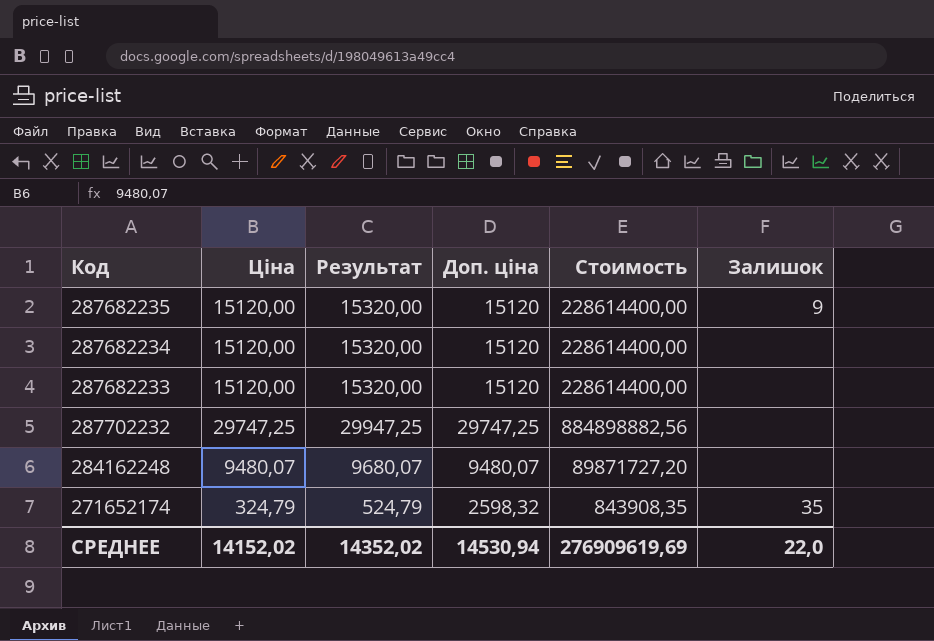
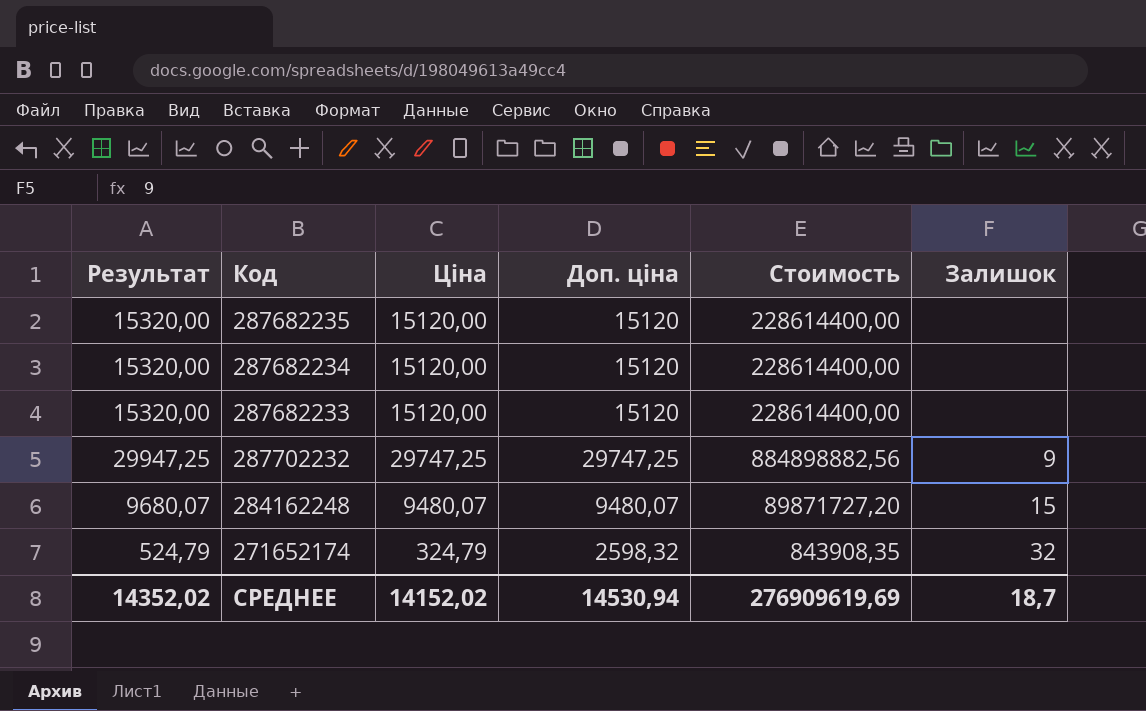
column Результат | position: 3 -> 1
287682235 | Залишок: 9 -> none
287702232 | Залишок: none -> 9
284162248 | Залишок: none -> 15
271652174 | Залишок: 35 -> 32
СРЕДНЕЕ | Залишок: 22,0 -> 18,7

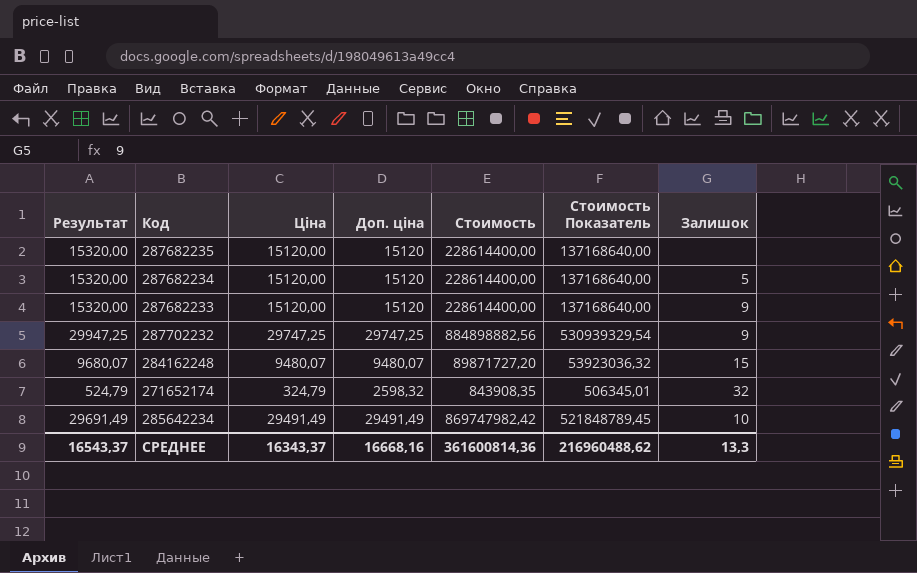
column Стоимость Показатель | formula: none -> [Стоимость] * 0,6
287682234 | Залишок: none -> 5
287682233 | Залишок: none -> 9
row 285642234: none -> 29691,49 | 29491,49 | 29491,49 | 869747982,42 | 521848789,45 | 10
СРЕДНЕЕ | Результат: 14352,02 -> 16543,37
СРЕДНЕЕ | Ціна: 14152,02 -> 16343,37
СРЕДНЕЕ | Доп. ціна: 14530,94 -> 16668,16
СРЕДНЕЕ | Стоимость: 276909619,69 -> 361600814,36
СРЕДНЕЕ | Залишок: 18,7 -> 13,3

